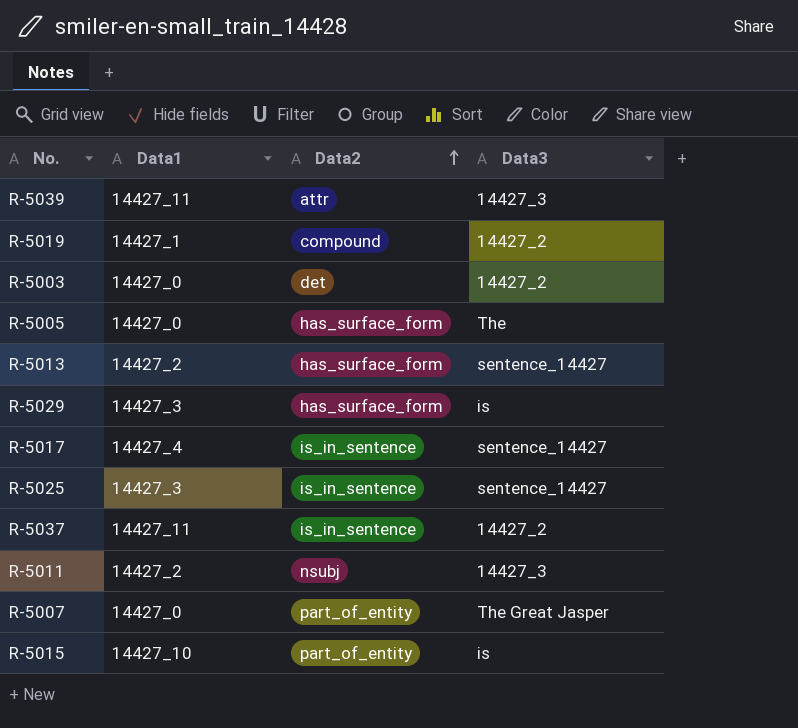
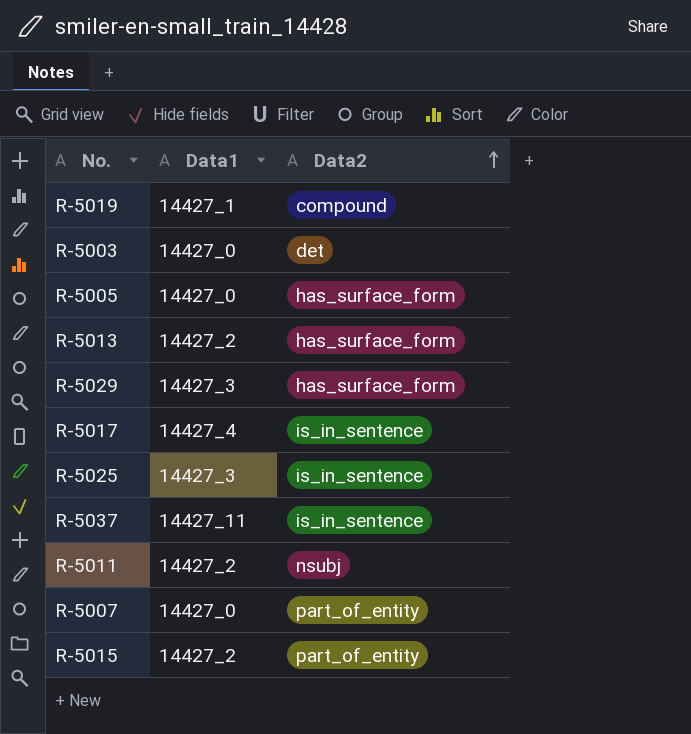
column Data3 | position: 4 -> none
row R-5039: 14427_11 | attr | 14427_3 -> none
R-5015 | Data1: 14427_10 -> 14427_2

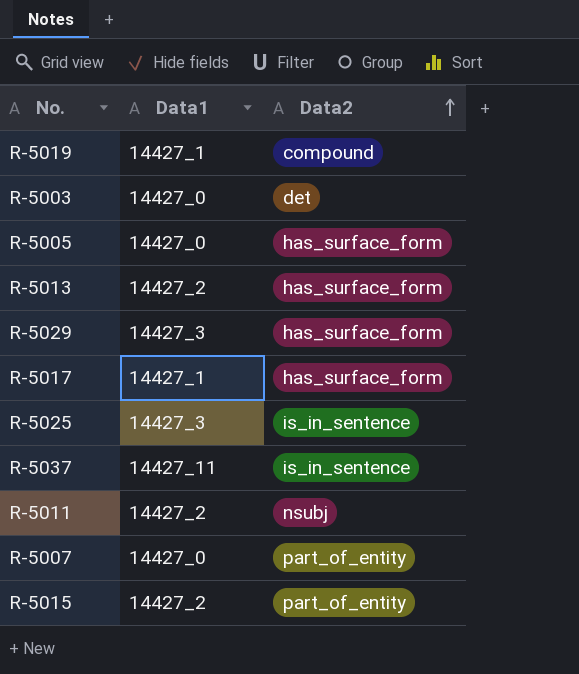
R-5017 | Data1: 14427_4 -> 14427_1
R-5017 | Data2: is_in_sentence -> has_surface_form

